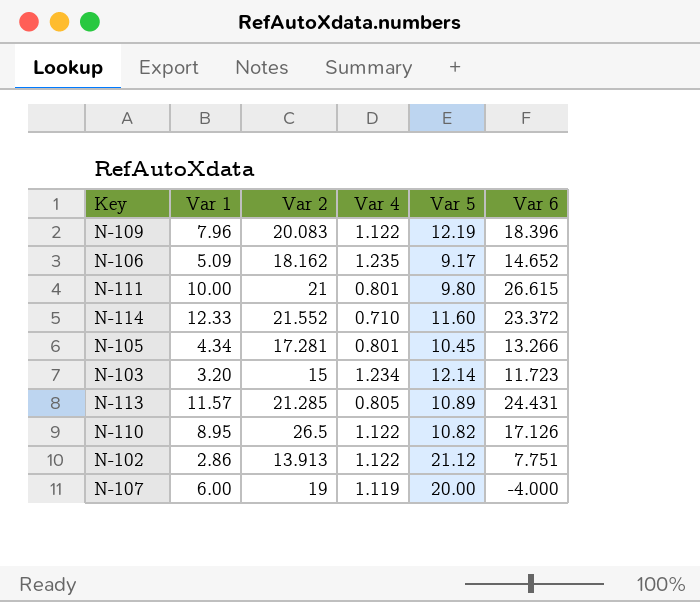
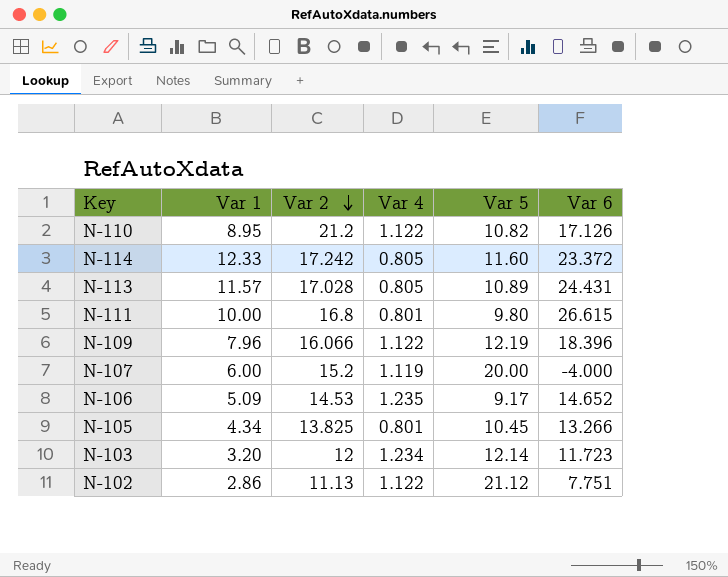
row order: none -> Var 2 descending
N-110 | Var 2: 26.5 -> 21.2
N-114 | Var 2: 21.552 -> 17.242
N-114 | Var 4: 0.710 -> 0.805
N-113 | Var 2: 21.285 -> 17.028
N-111 | Var 2: 21 -> 16.8
N-109 | Var 2: 20.083 -> 16.066
N-107 | Var 2: 19 -> 15.2
N-106 | Var 2: 18.162 -> 14.53
N-105 | Var 2: 17.281 -> 13.825
N-103 | Var 2: 15 -> 12
N-102 | Var 2: 13.913 -> 11.13

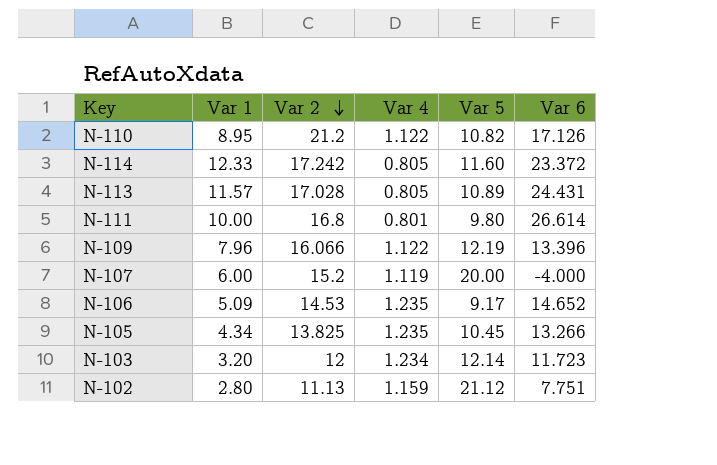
N-111 | Var 6: 26.615 -> 26.614
N-109 | Var 6: 18.396 -> 13.396
N-105 | Var 4: 0.801 -> 1.235
N-102 | Var 1: 2.86 -> 2.80
N-102 | Var 4: 1.122 -> 1.159

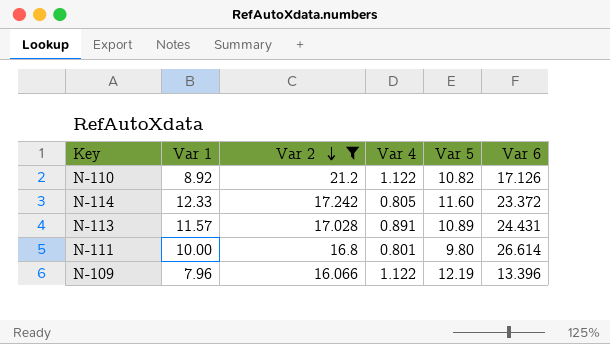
filter: none -> Var 2 >= 16.066
N-110 | Var 1: 8.95 -> 8.92
N-113 | Var 4: 0.805 -> 0.891

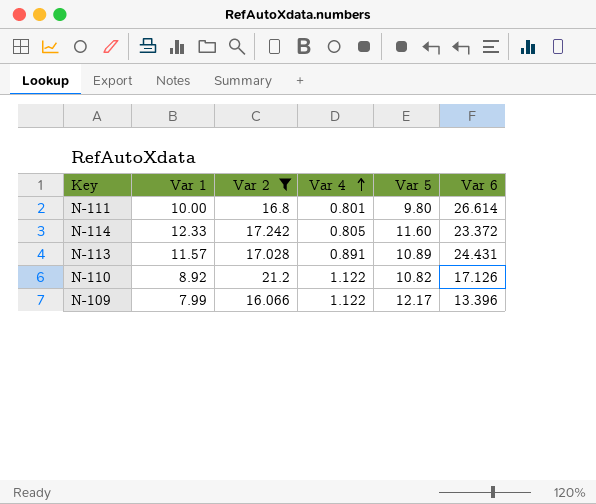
row order: Var 2 descending -> Var 4 ascending
N-109 | Var 1: 7.96 -> 7.99
N-109 | Var 5: 12.19 -> 12.17

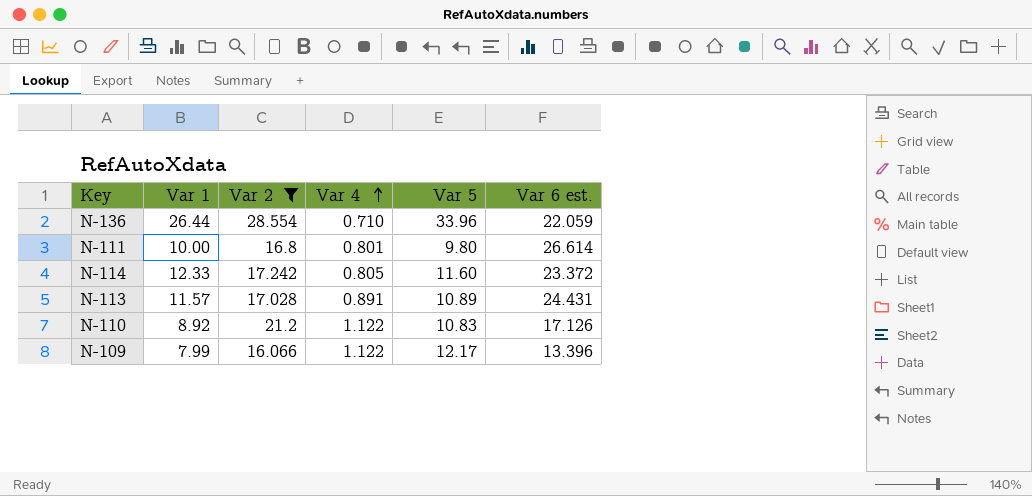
column name: Var 6 -> Var 6 est.
row N-136: none -> 26.44 | 28.554 | 0.710 | 33.96 | 22.059
N-110 | Var 5: 10.82 -> 10.83

